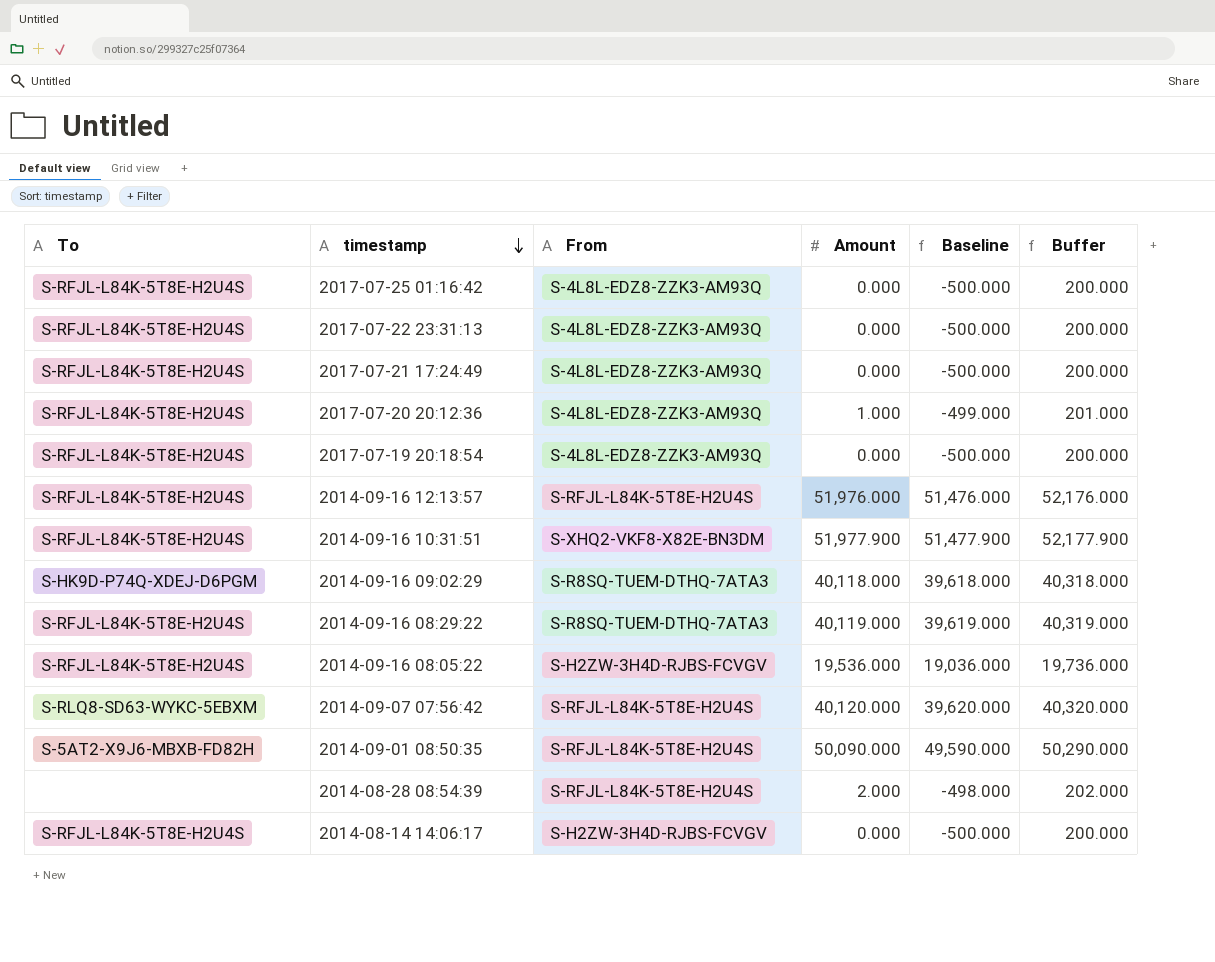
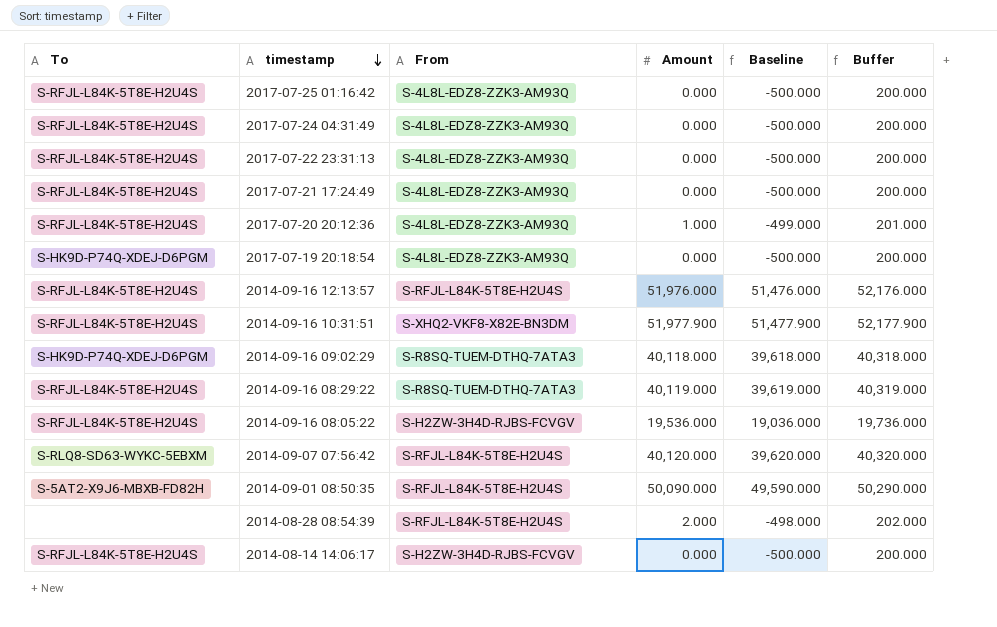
row 2017-07-24 04:31:49: none -> S-RFJL-L84K-5T8E-H2U4S | S-4L8L-EDZ8-ZZK3-AM93Q | 0.000 | -500.000 | 200.000
2017-07-19 20:18:54 | To: S-RFJL-L84K-5T8E-H2U4S -> S-HK9D-P74Q-XDEJ-D6PGM

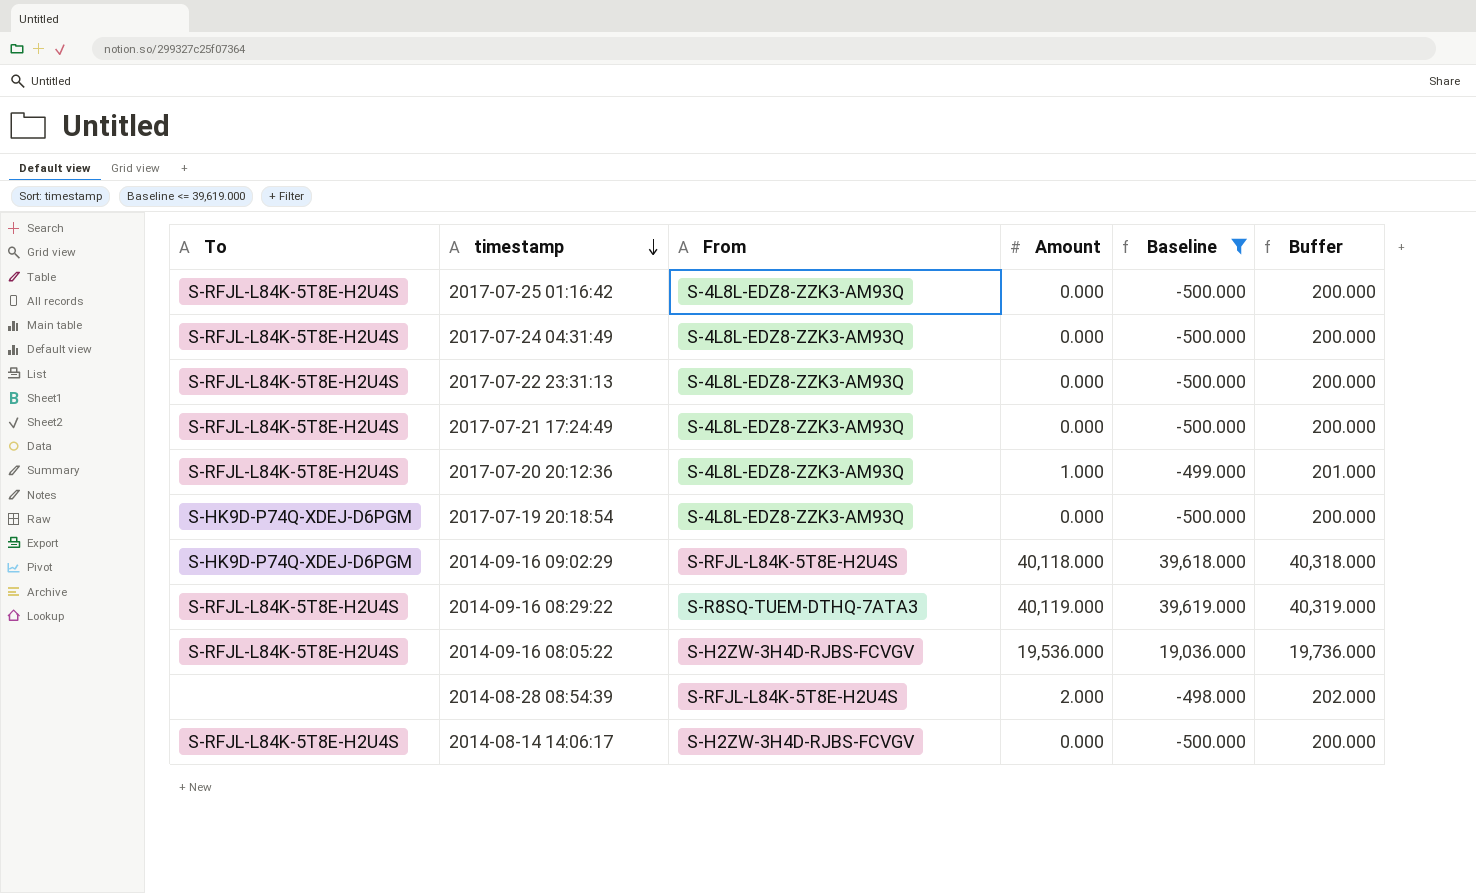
filter: none -> Baseline <= 39,619.000
2014-09-16 09:02:29 | From: S-R8SQ-TUEM-DTHQ-7ATA3 -> S-RFJL-L84K-5T8E-H2U4S

